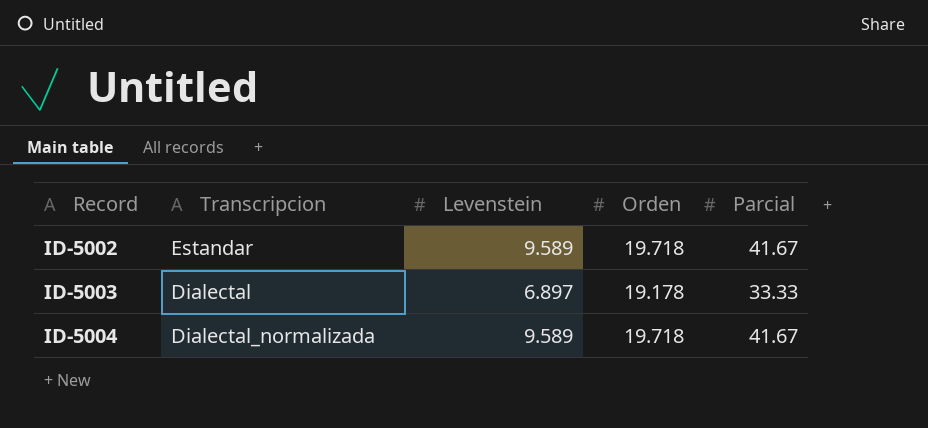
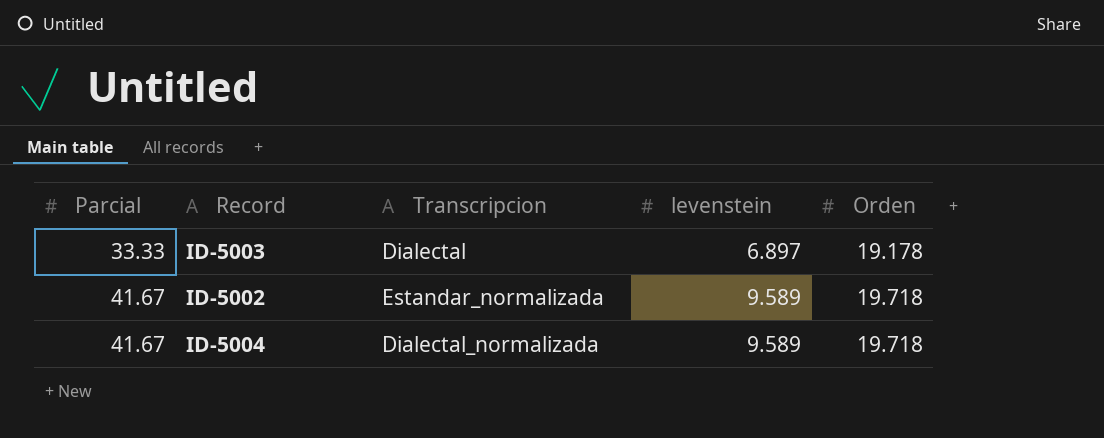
row order: Record ascending -> Parcial ascending
column Parcial | position: 5 -> 1
column name: Levenstein -> levenstein
ID-5002 | Transcripcion: Estandar -> Estandar_normalizada

